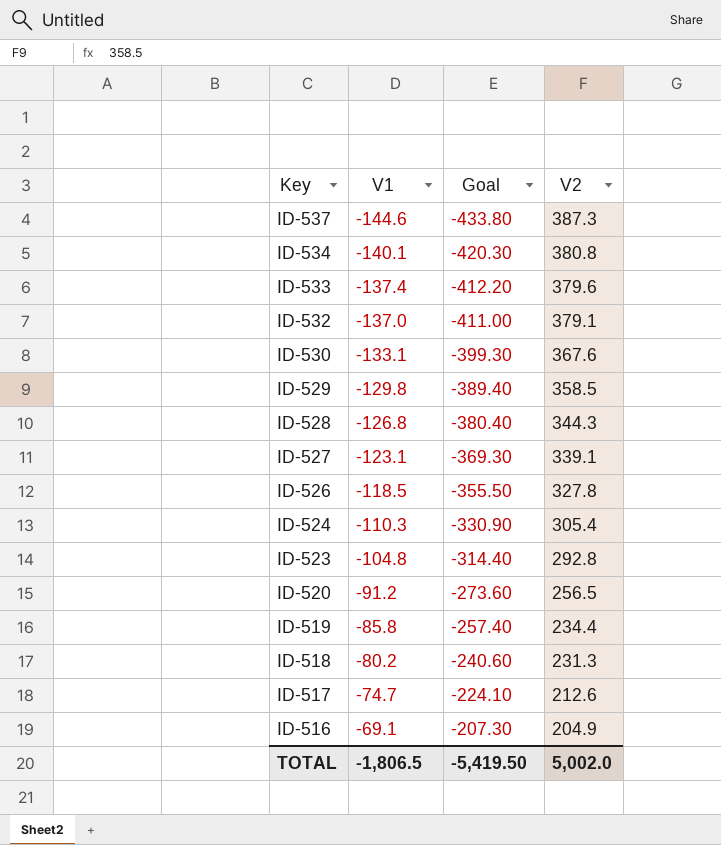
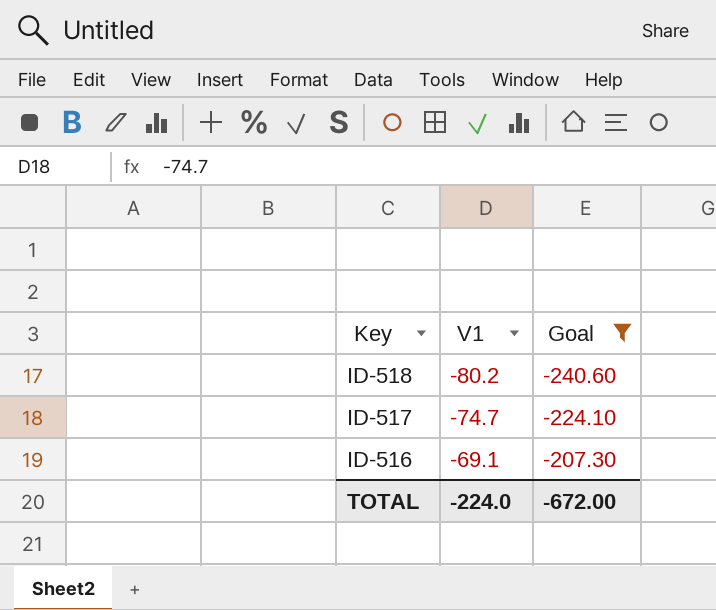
filter: none -> Goal >= -240.60
column V2 | position: 4 -> none
TOTAL | V1: -1,806.5 -> -224.0
TOTAL | Goal: -5,419.50 -> -672.00

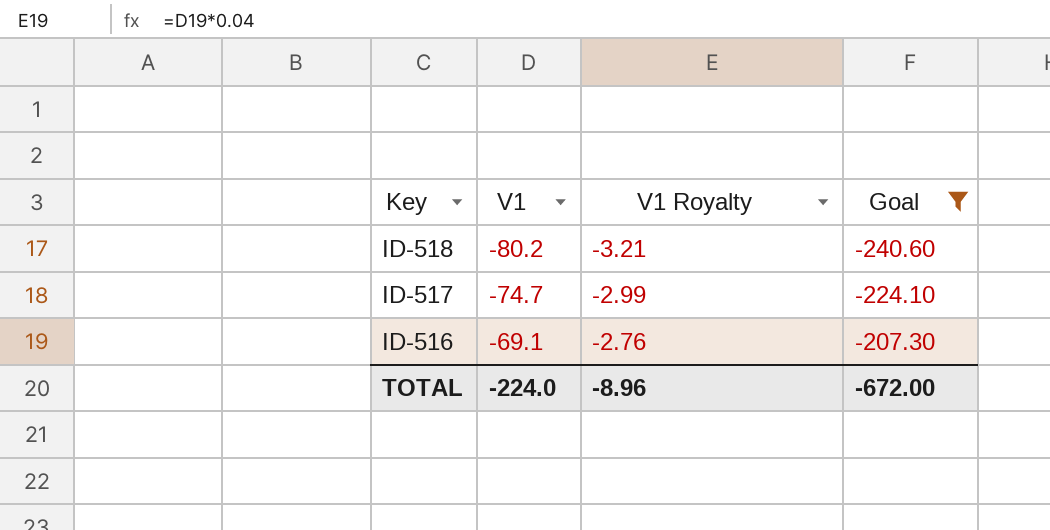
column V1 Royalty | formula: none -> [V1] * 0.04

